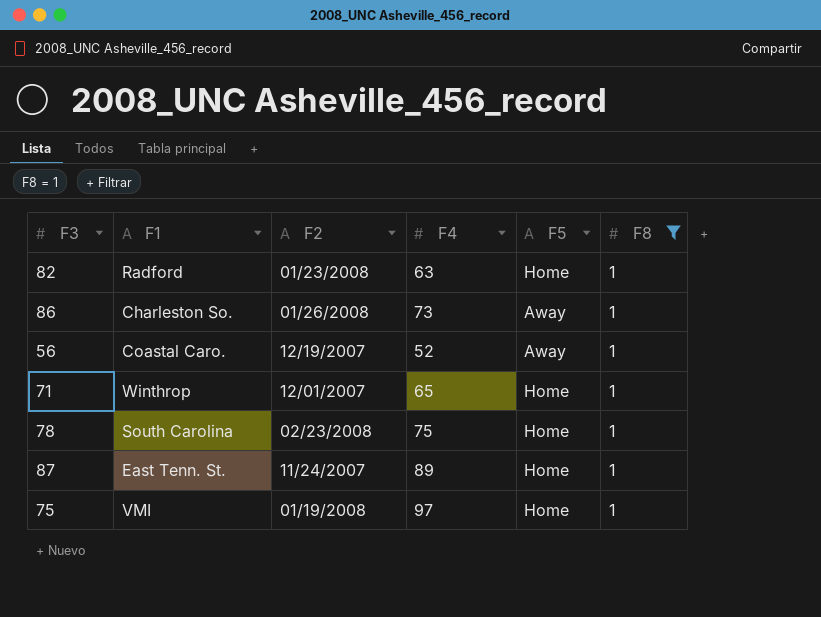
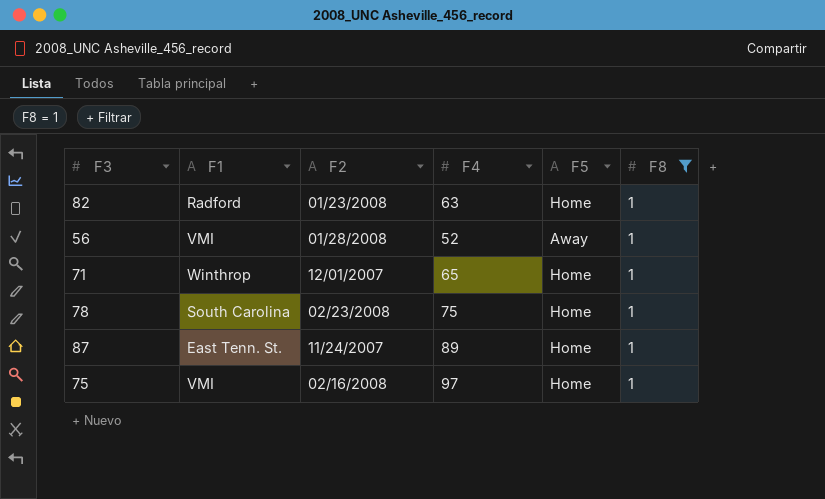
row 86: Charleston So. | 01/26/2008 | 73 | Away | 1 -> none
56 | F1: Coastal Caro. -> VMI
56 | F2: 12/19/2007 -> 01/28/2008
75 | F2: 01/19/2008 -> 02/16/2008

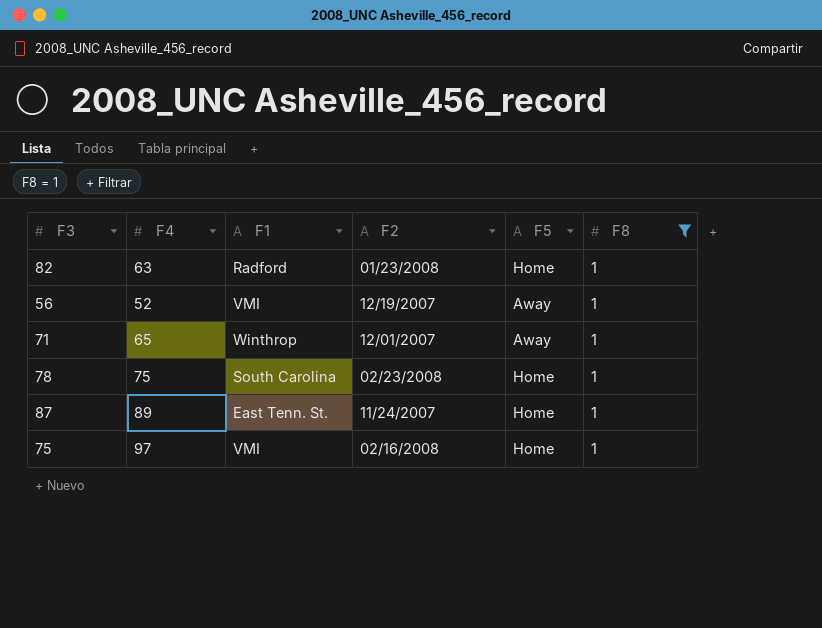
column F4 | position: 4 -> 2
56 | F2: 01/28/2008 -> 12/19/2007
71 | F5: Home -> Away

